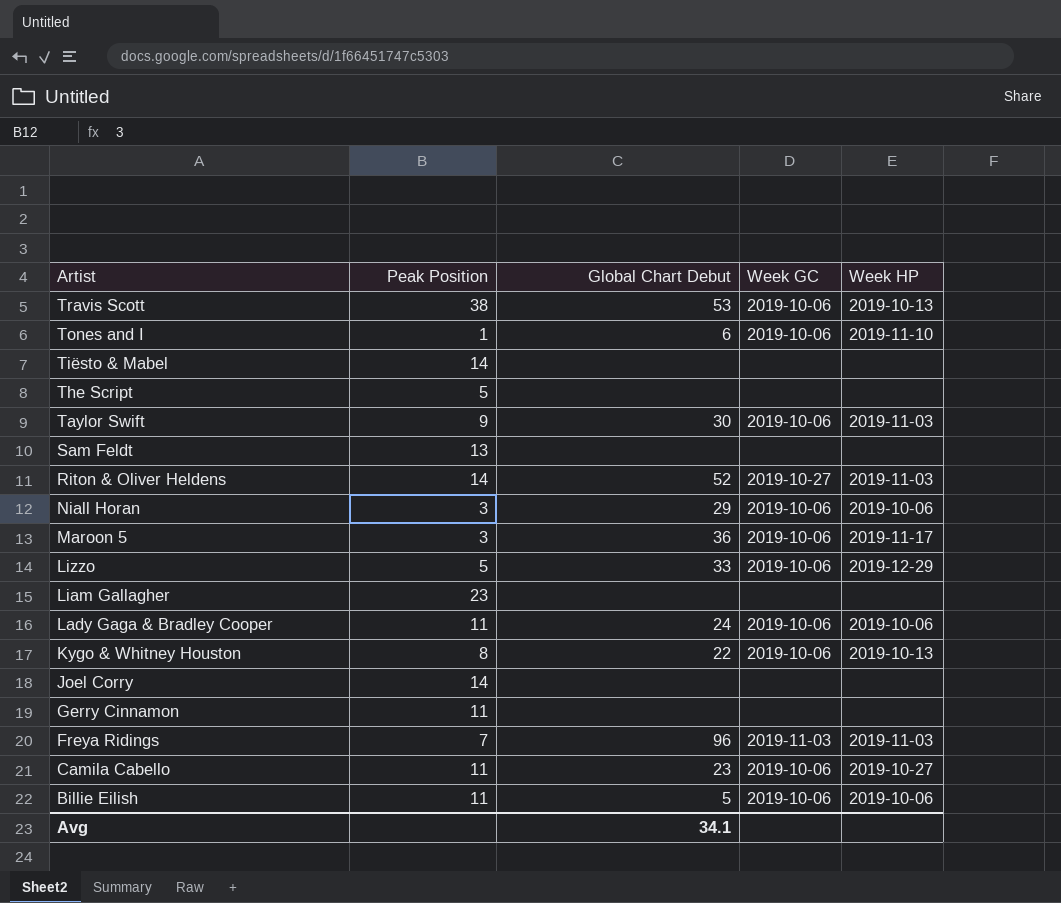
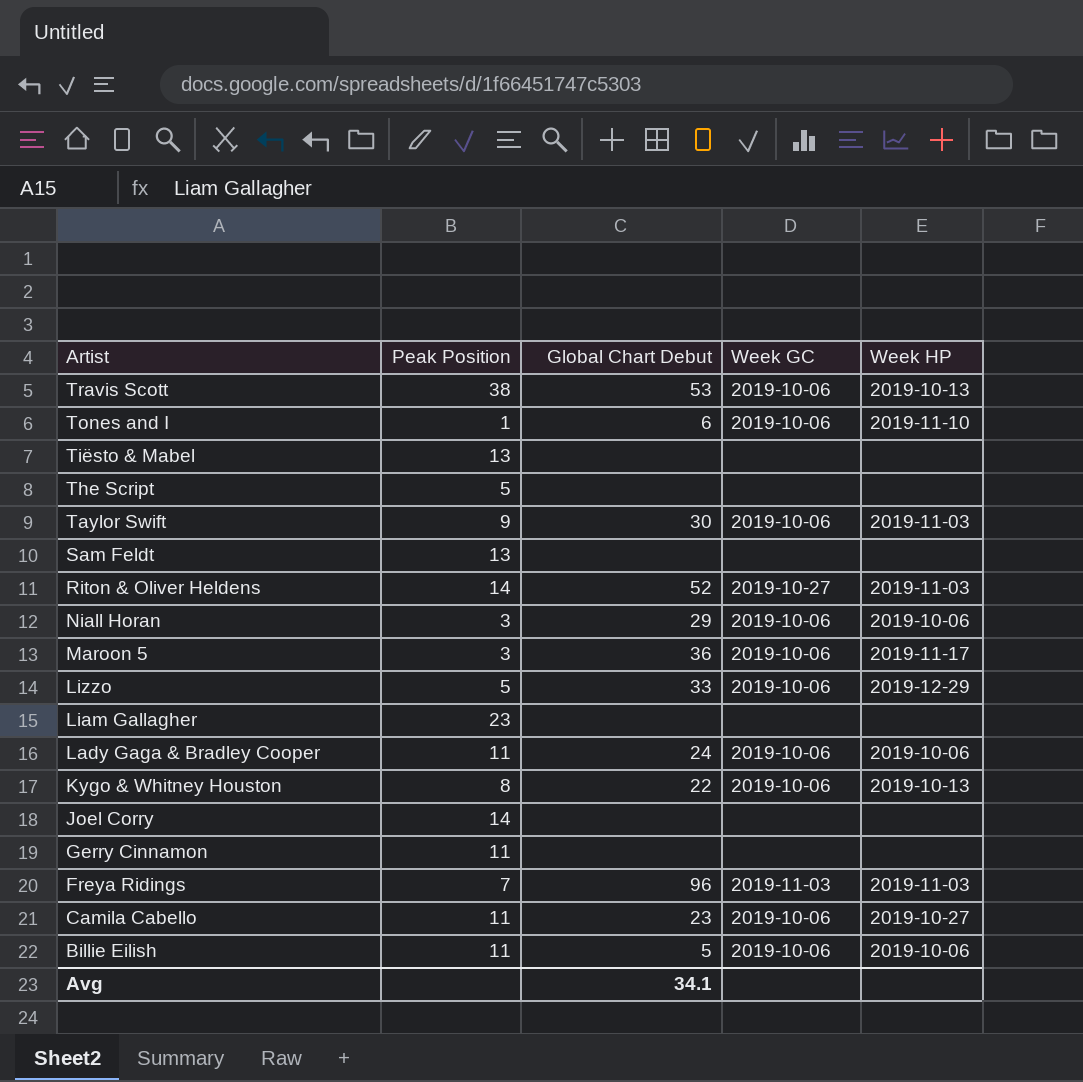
Tiësto & Mabel | Peak Position: 14 -> 13

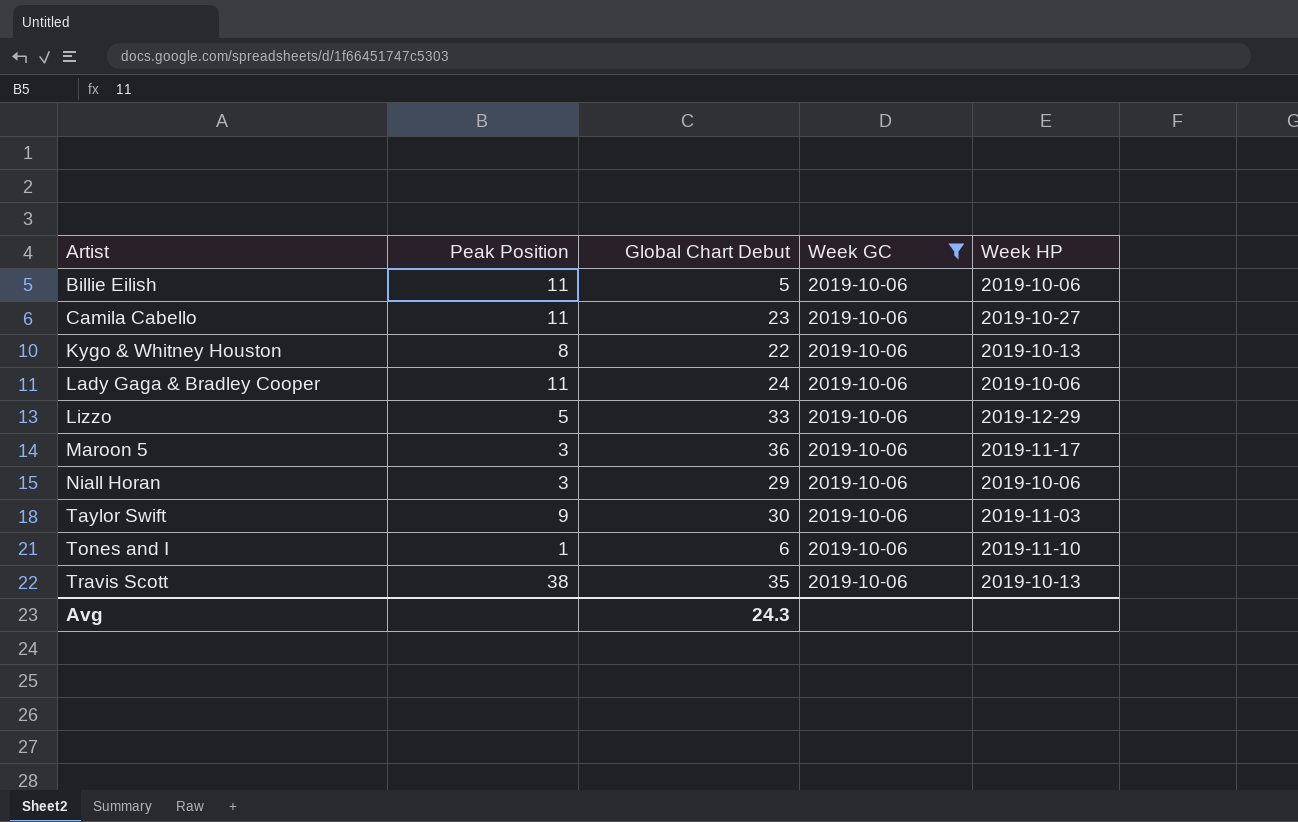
filter: none -> Week GC = 2019-10-06
row order: Artist descending -> Artist ascending
Travis Scott | Global Chart Debut: 53 -> 35
Avg | Global Chart Debut: 34.1 -> 24.3

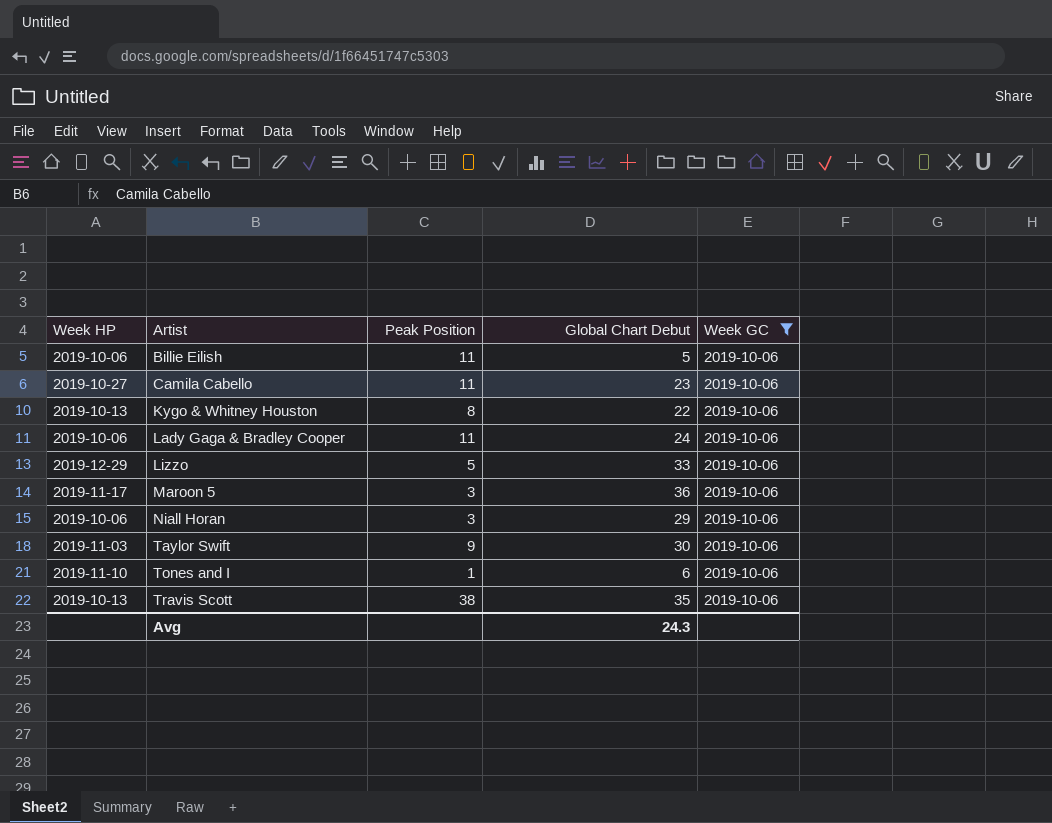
column Week HP | position: 5 -> 1

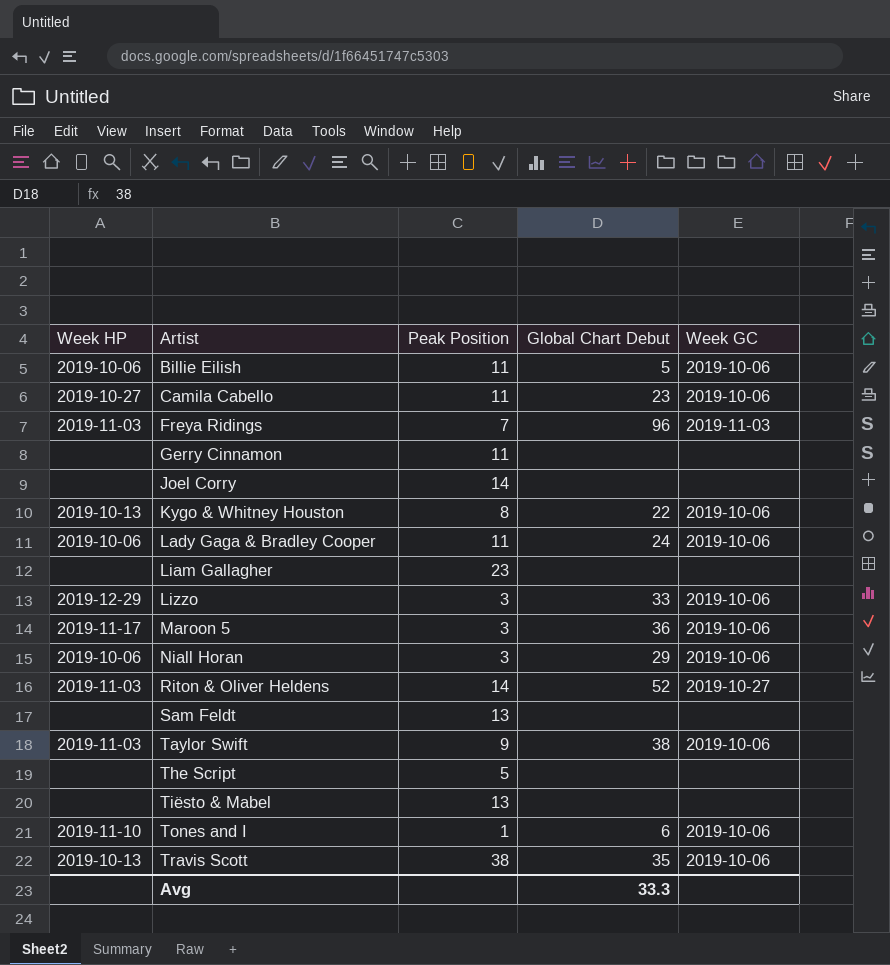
filter: Week GC = 2019-10-06 -> none
Lizzo | Peak Position: 5 -> 3
Taylor Swift | Global Chart Debut: 30 -> 38
Avg | Global Chart Debut: 24.3 -> 33.3

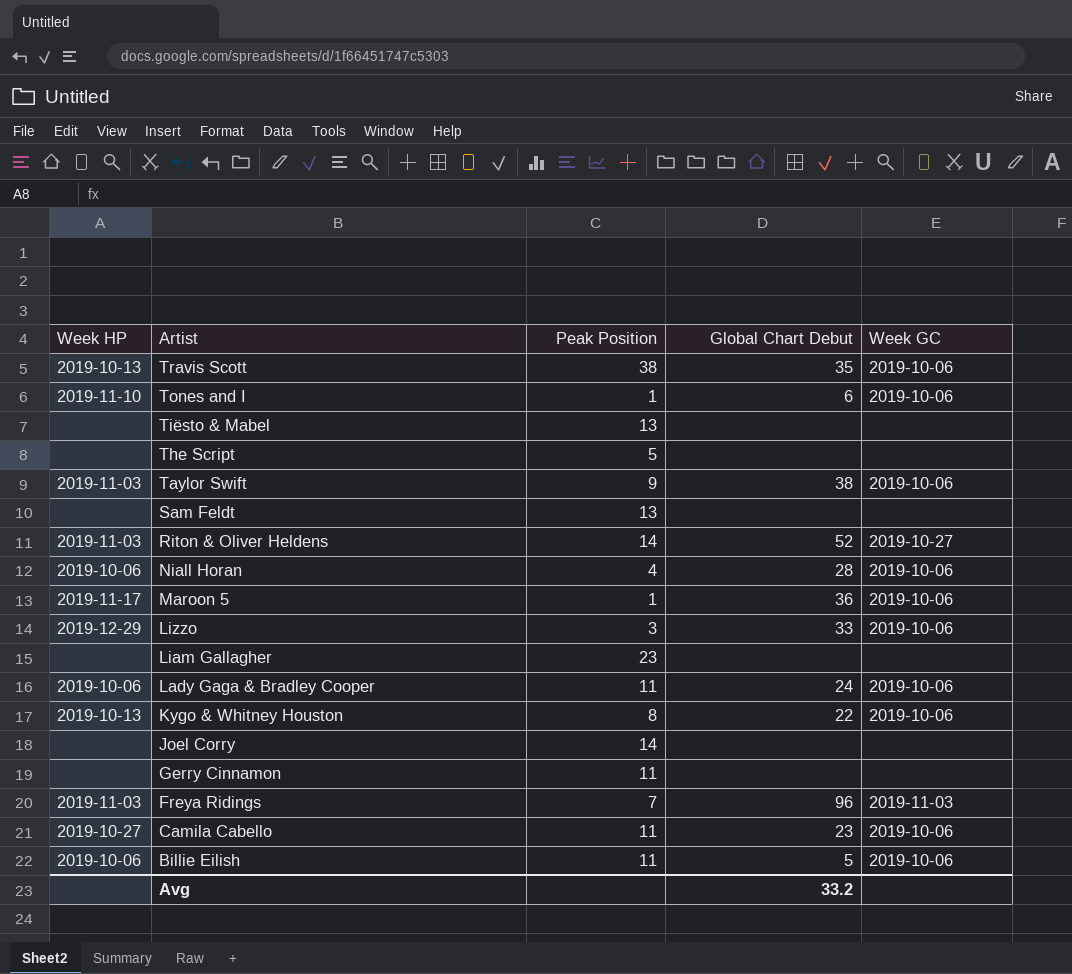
row order: Artist ascending -> Artist descending
Niall Horan | Peak Position: 3 -> 4
Niall Horan | Global Chart Debut: 29 -> 28
Maroon 5 | Peak Position: 3 -> 1
Avg | Global Chart Debut: 33.3 -> 33.2

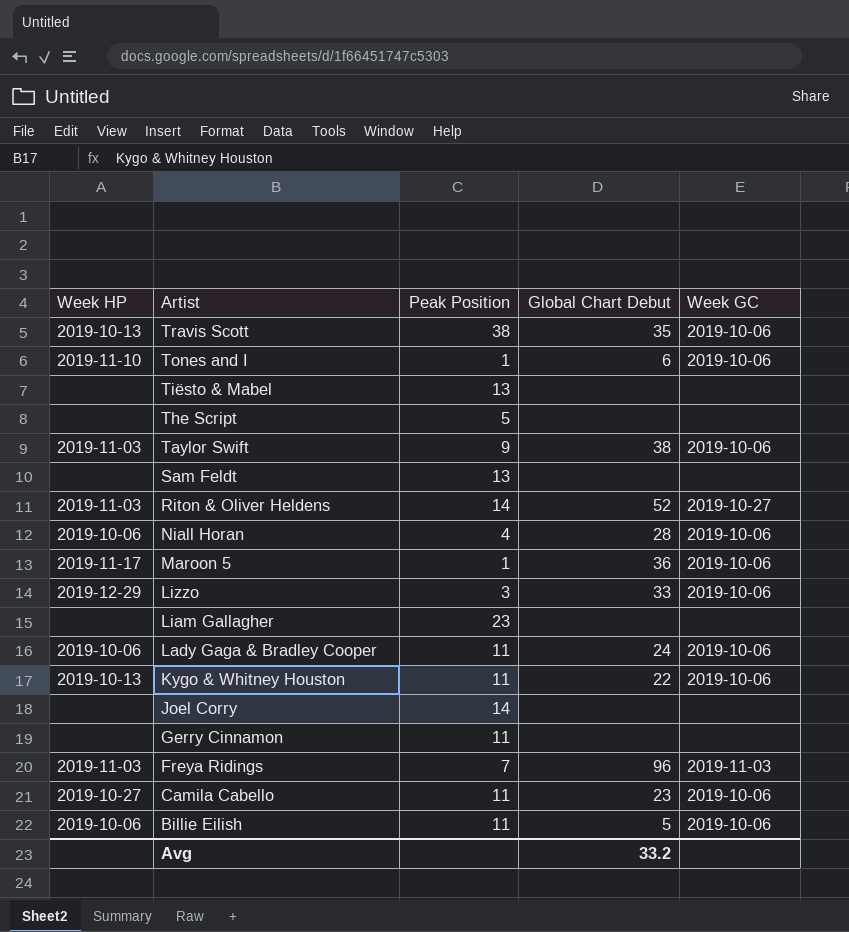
Kygo & Whitney Houston | Peak Position: 8 -> 11

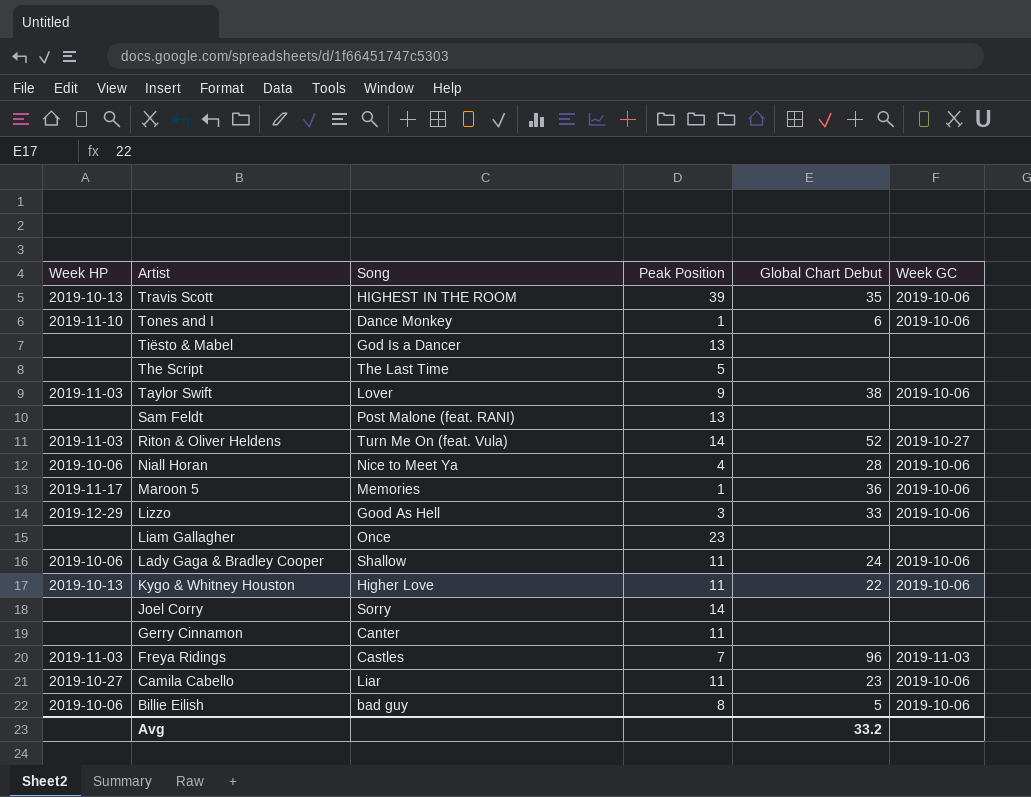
column Song | position: none -> 3
Travis Scott | Peak Position: 38 -> 39
Billie Eilish | Peak Position: 11 -> 8

